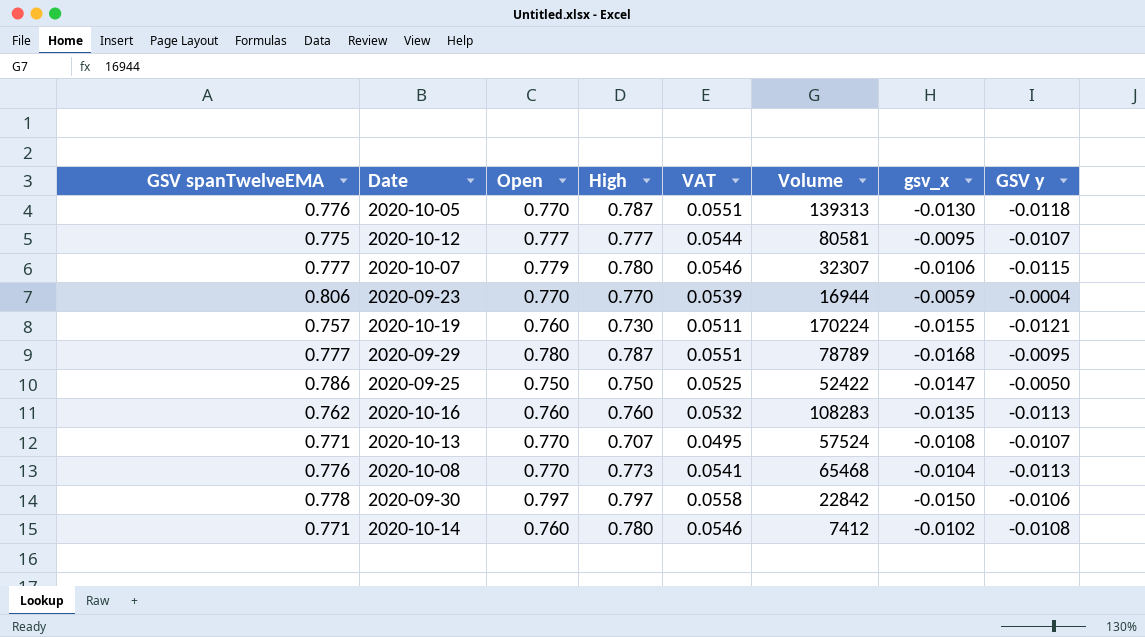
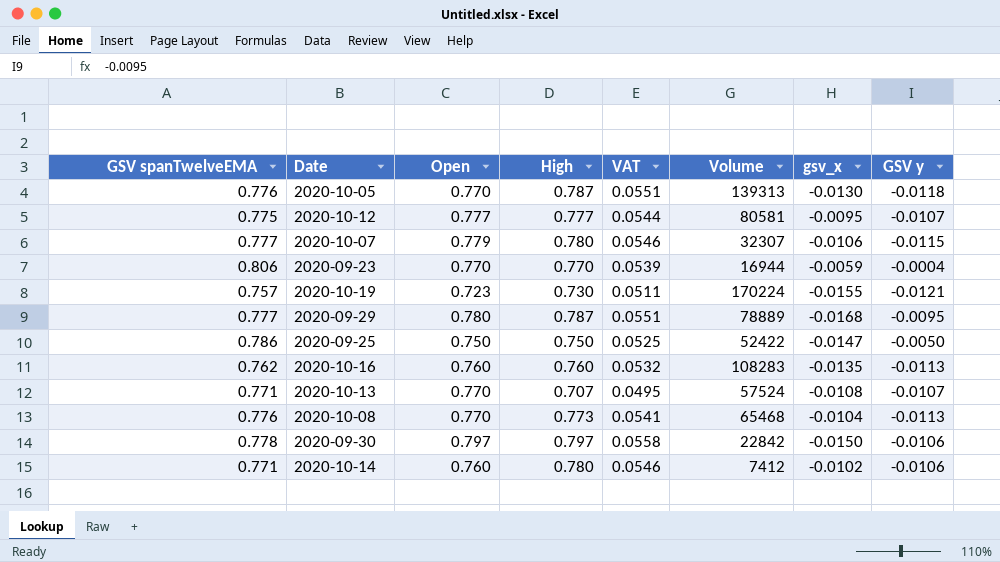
2020-10-19 | Open: 0.760 -> 0.723
2020-09-29 | Volume: 78789 -> 78889
2020-10-14 | GSV y: -0.0108 -> -0.0106

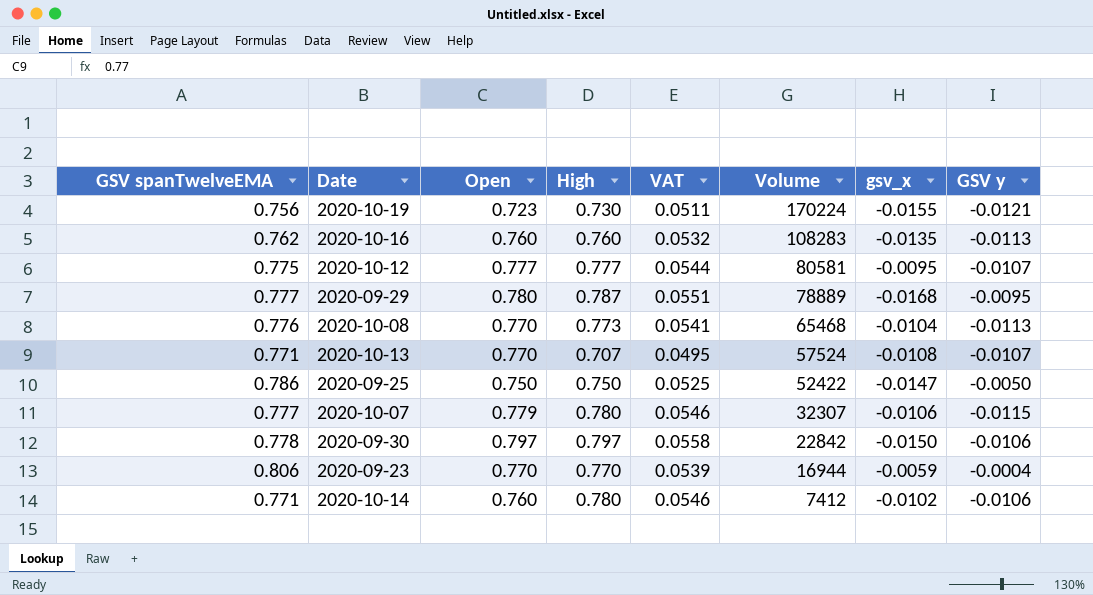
row order: none -> Volume descending
row 2020-10-05: 0.776 | 0.770 | 0.787 | 0.0551 | 139313 | -0.0130 | -0.0118 -> none
2020-10-19 | GSV spanTwelveEMA: 0.757 -> 0.756

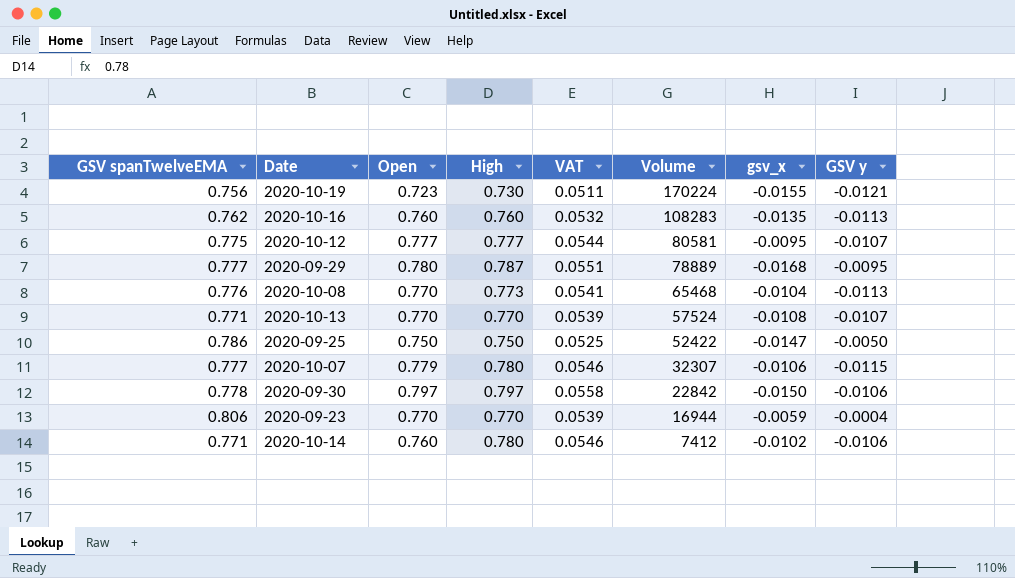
2020-10-13 | High: 0.707 -> 0.770
2020-10-13 | VAT: 0.0495 -> 0.0539

